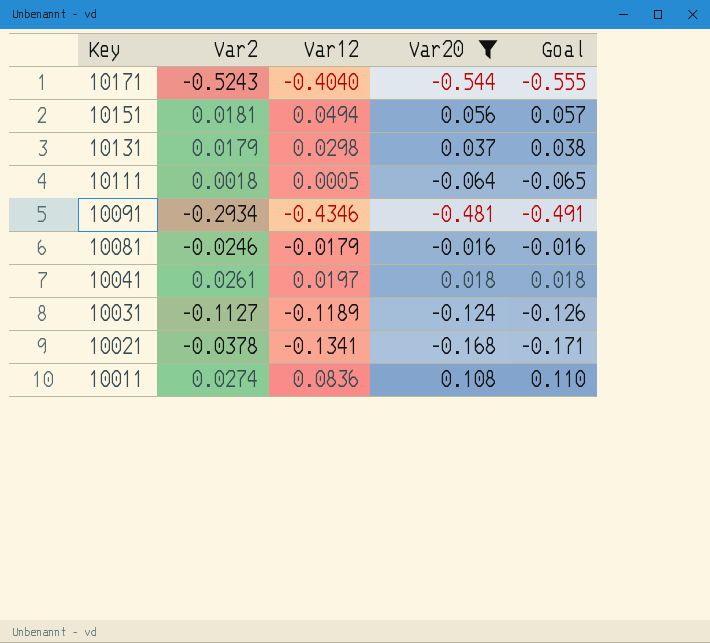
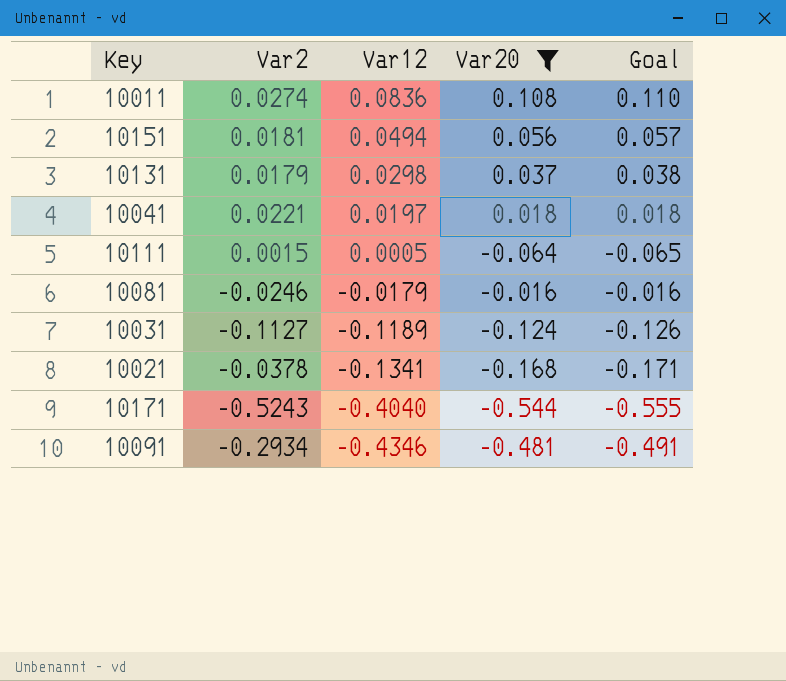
row order: Key descending -> Var12 descending
10041 | Var2: 0.0261 -> 0.0221
10111 | Var2: 0.0018 -> 0.0015

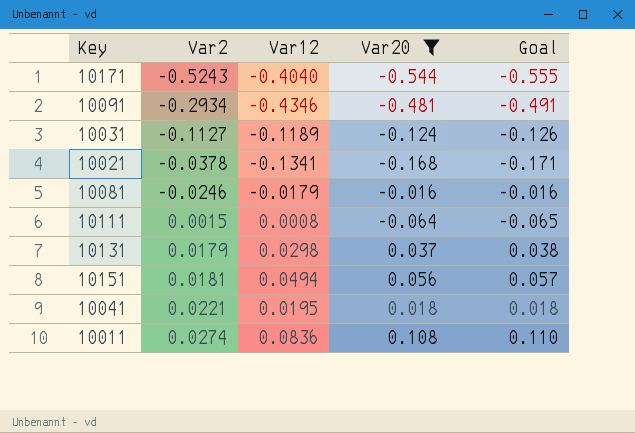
row order: Var12 descending -> Var2 ascending
10111 | Var12: 0.0005 -> 0.0008
10041 | Var12: 0.0197 -> 0.0195

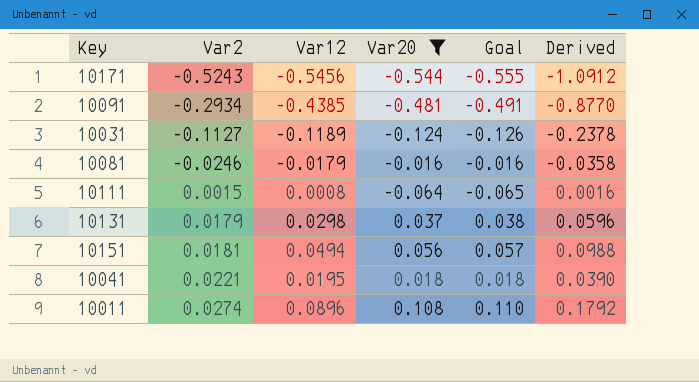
column Derived | formula: none -> [Var12] * 2
row 10021: -0.0378 | -0.1341 | -0.168 | -0.171 -> none
10171 | Var12: -0.4040 -> -0.5456
10091 | Var12: -0.4346 -> -0.4385
10011 | Var12: 0.0836 -> 0.0896

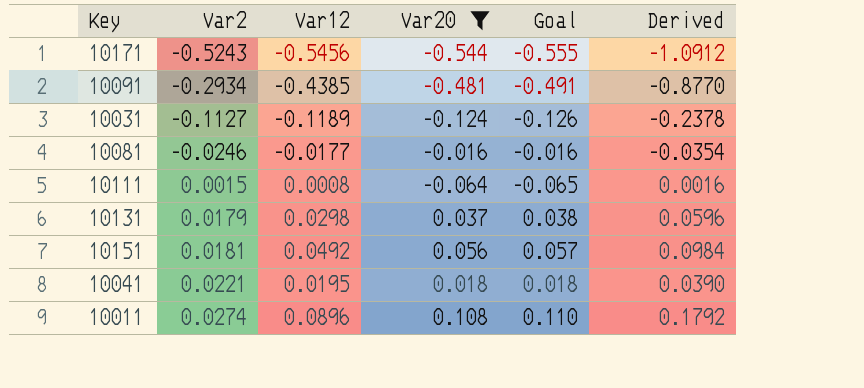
10081 | Var12: -0.0179 -> -0.0177
10081 | Derived: -0.0358 -> -0.0354
10151 | Var12: 0.0494 -> 0.0492
10151 | Derived: 0.0988 -> 0.0984

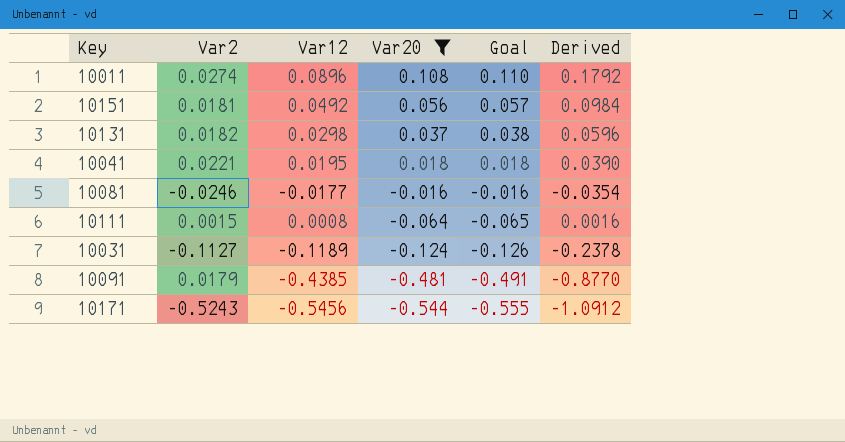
row order: Var2 ascending -> Var20 descending
10131 | Var2: 0.0179 -> 0.0182
10091 | Var2: -0.2934 -> 0.0179

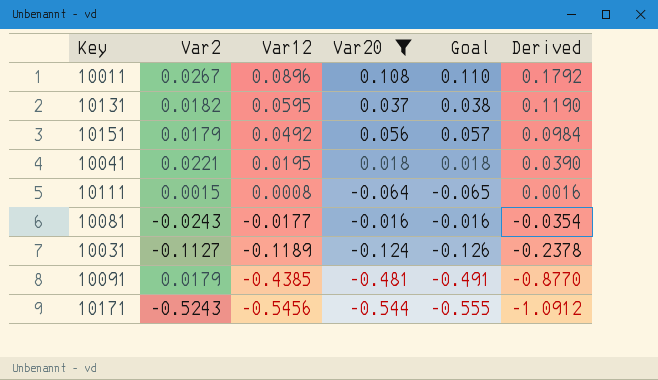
row order: Var20 descending -> Var12 descending
10011 | Var2: 0.0274 -> 0.0267
10131 | Var12: 0.0298 -> 0.0595
10131 | Derived: 0.0596 -> 0.1190
10151 | Var2: 0.0181 -> 0.0179
10081 | Var2: -0.0246 -> -0.0243

